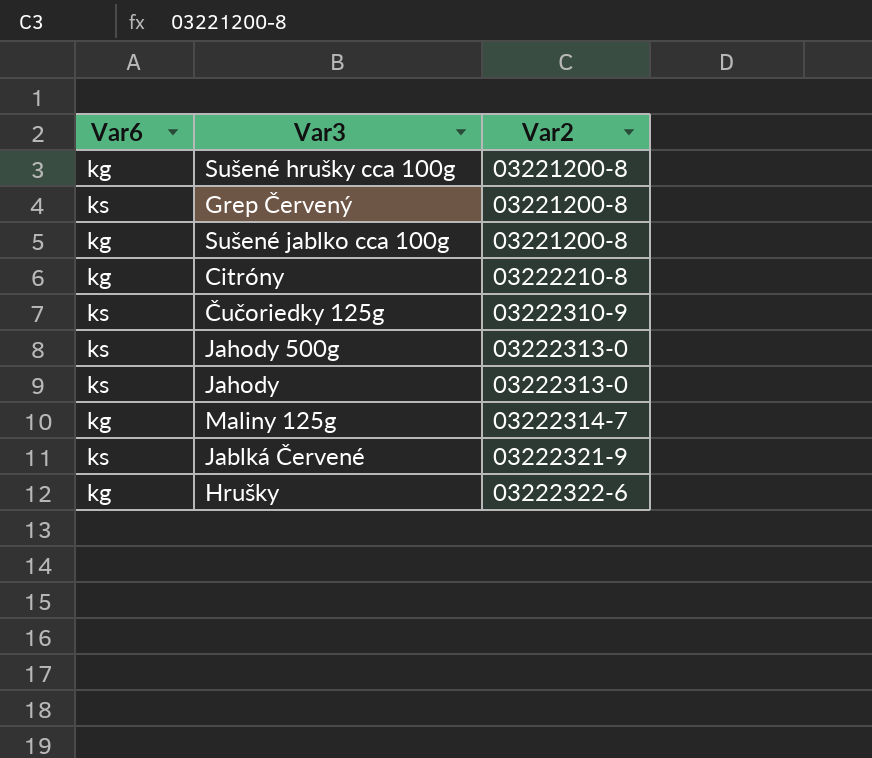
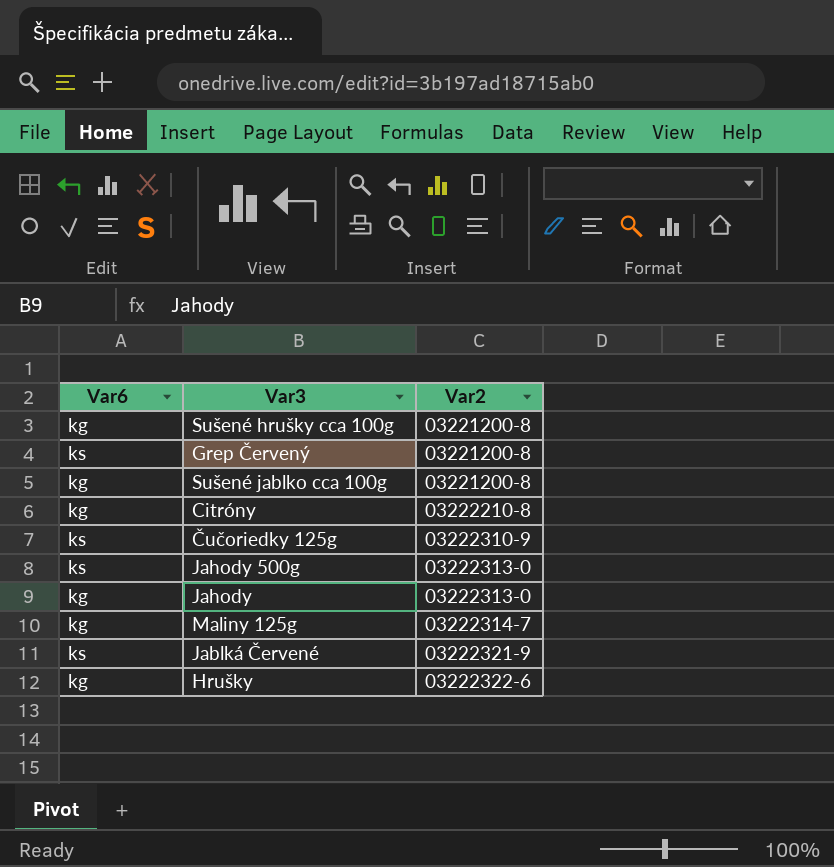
Jahody | Var6: ks -> kg

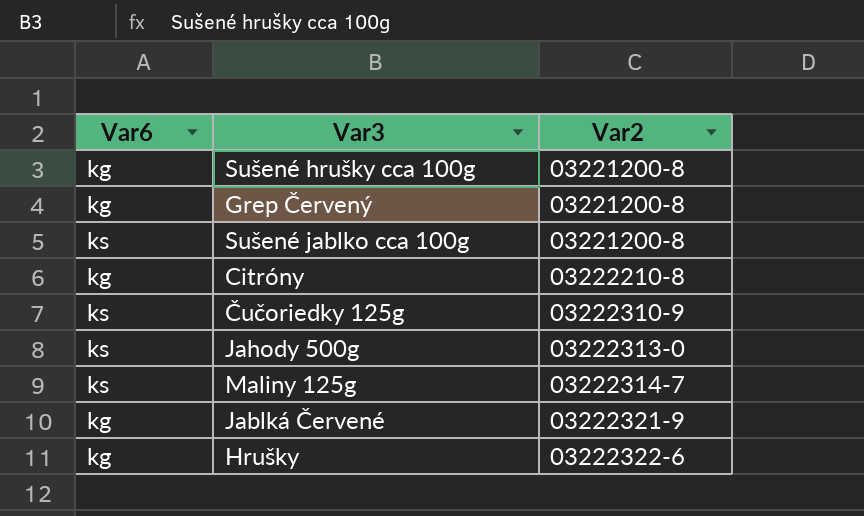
row Jahody: kg | 03222313-0 -> none
Grep Červený | Var6: ks -> kg
Sušené jablko cca 100g | Var6: kg -> ks
Maliny 125g | Var6: kg -> ks
Jablká Červené | Var6: ks -> kg

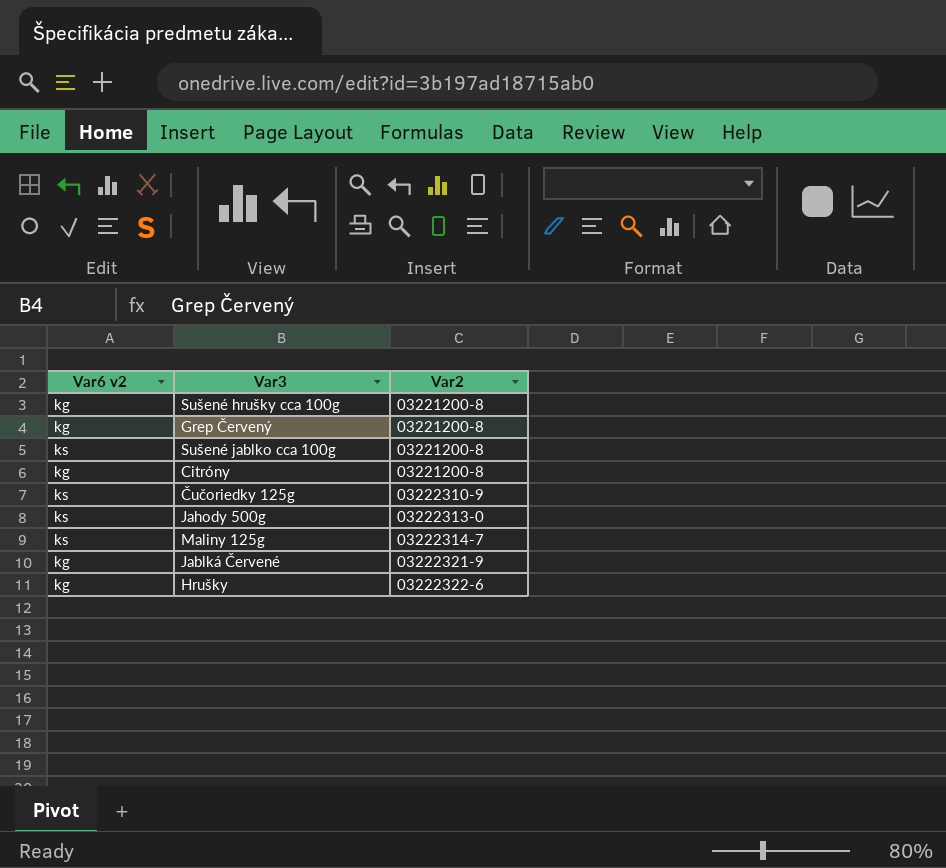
column name: Var6 -> Var6 v2
Citróny | Var2: 03222210-8 -> 03221200-8

